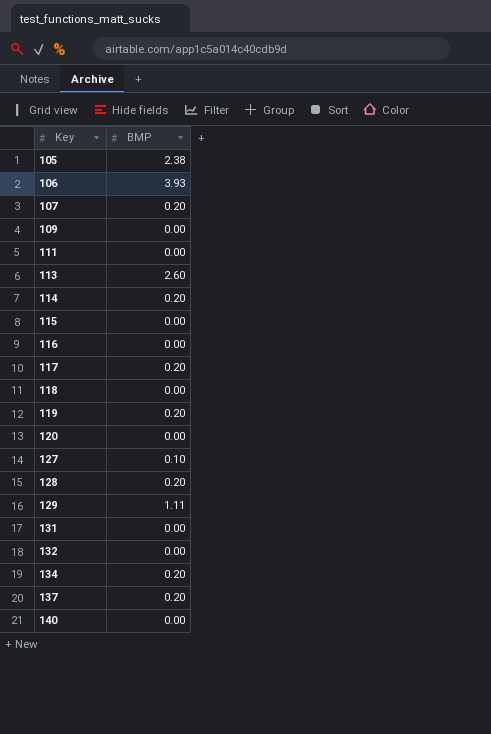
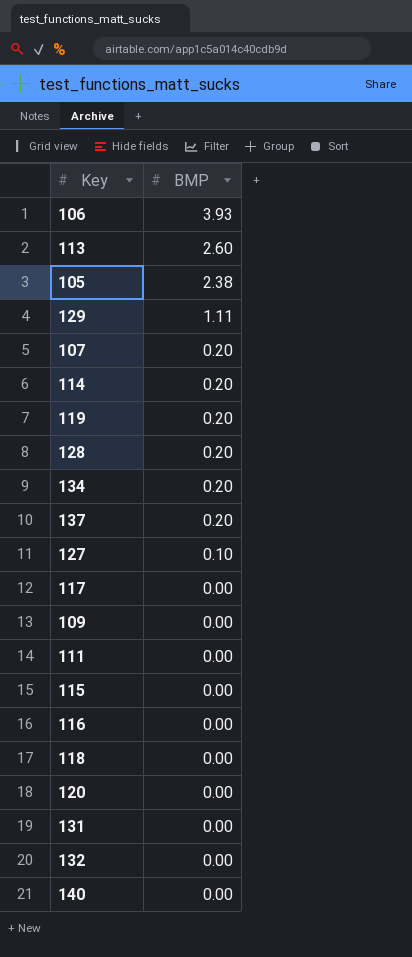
row order: Key ascending -> BMP descending
117 | BMP: 0.20 -> 0.00

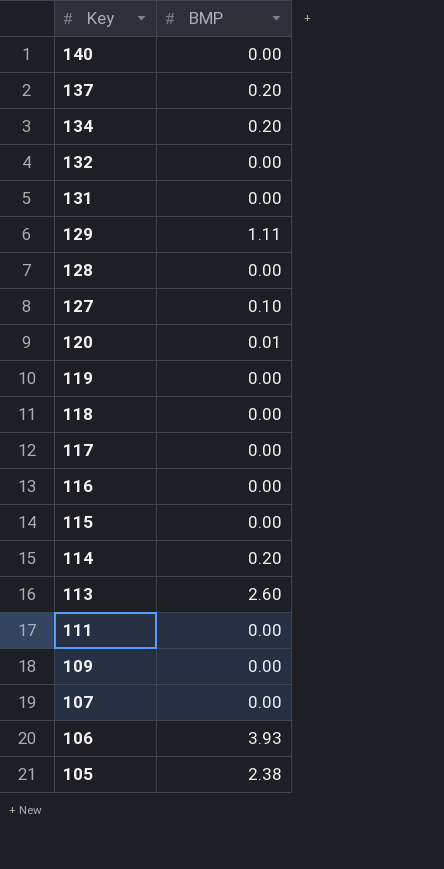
row order: BMP descending -> Key descending
128 | BMP: 0.20 -> 0.00
120 | BMP: 0.00 -> 0.01
119 | BMP: 0.20 -> 0.00
107 | BMP: 0.20 -> 0.00

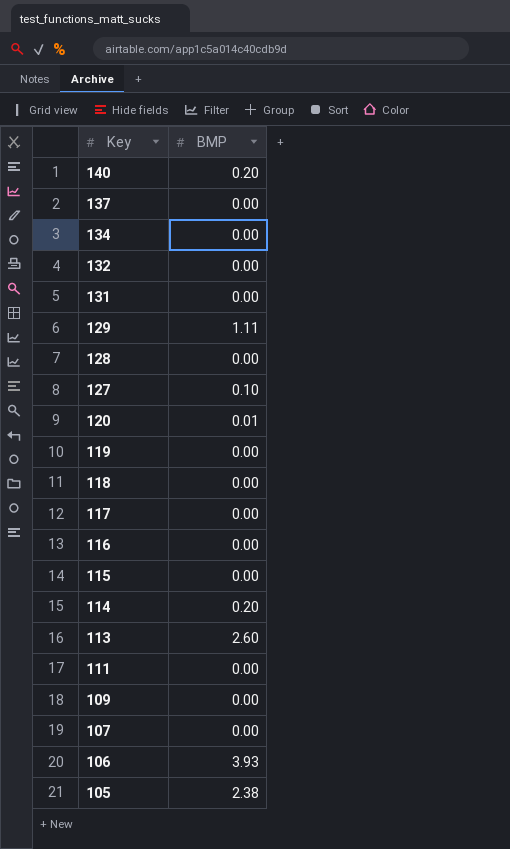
140 | BMP: 0.00 -> 0.20
137 | BMP: 0.20 -> 0.00
134 | BMP: 0.20 -> 0.00

